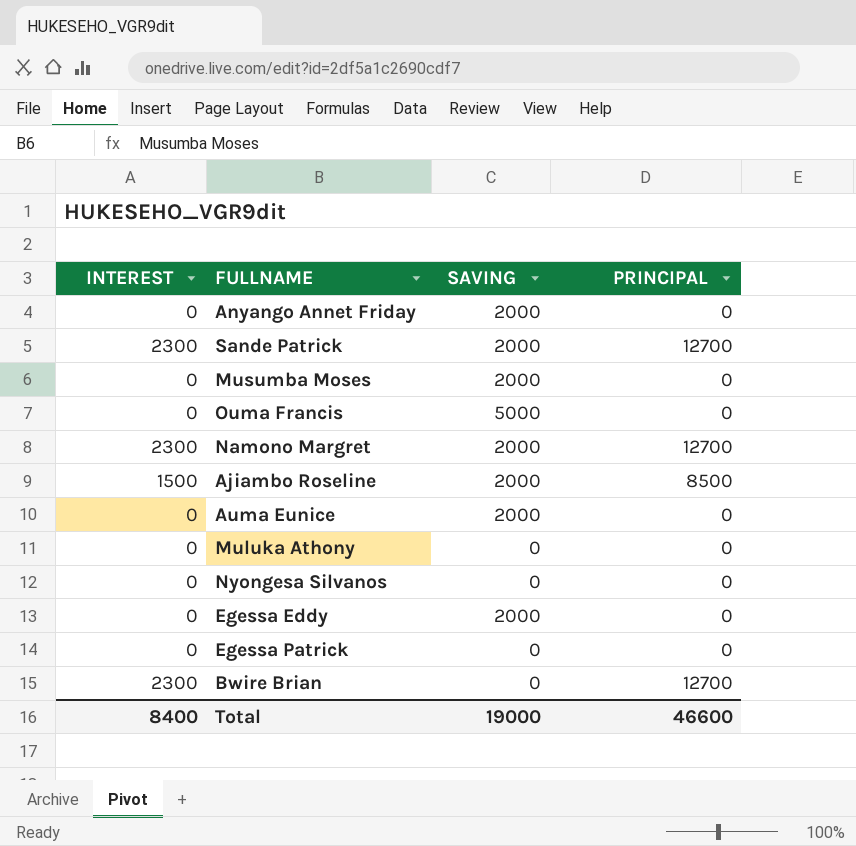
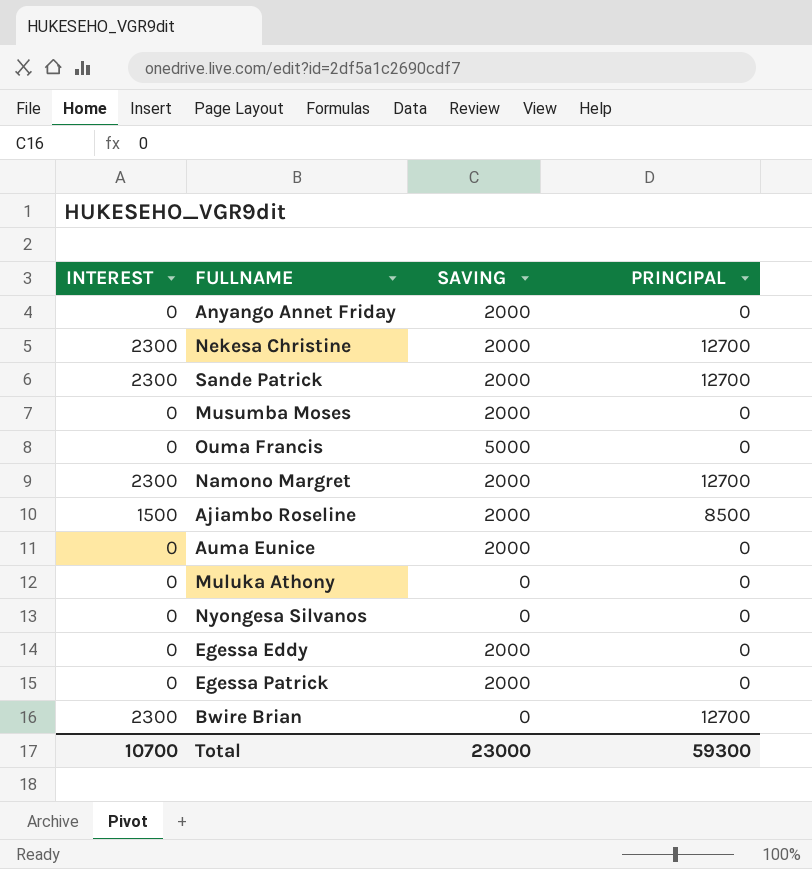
row Nekesa Christine: none -> 2300 | 2000 | 12700
Egessa Patrick | SAVING: 0 -> 2000
Total | INTEREST: 8400 -> 10700
Total | SAVING: 19000 -> 23000
Total | PRINCIPAL: 46600 -> 59300

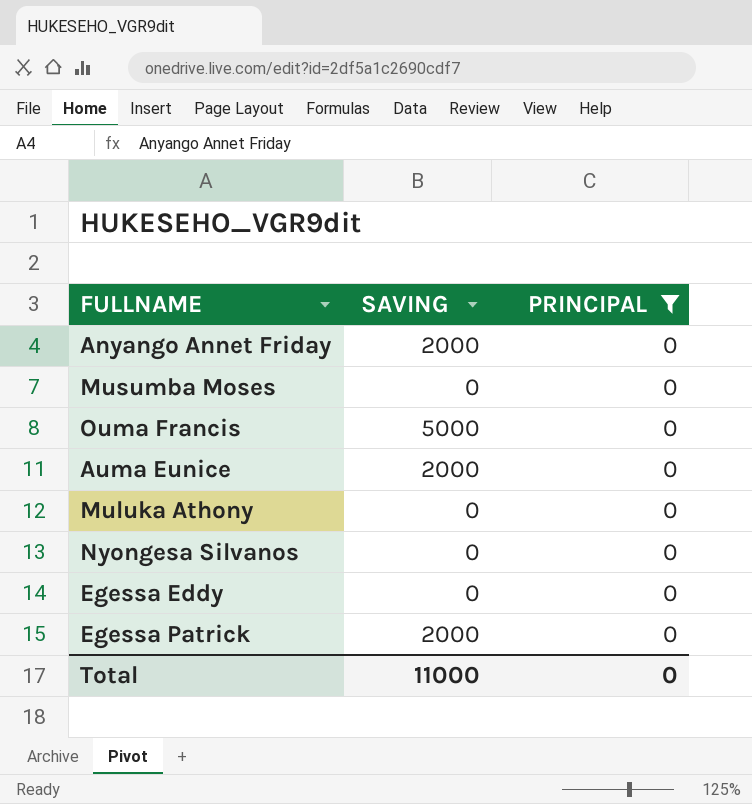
filter: none -> PRINCIPAL = 0
column INTEREST | position: 1 -> none
Musumba Moses | SAVING: 2000 -> 0
Egessa Eddy | SAVING: 2000 -> 0
Total | SAVING: 23000 -> 11000
Total | PRINCIPAL: 59300 -> 0

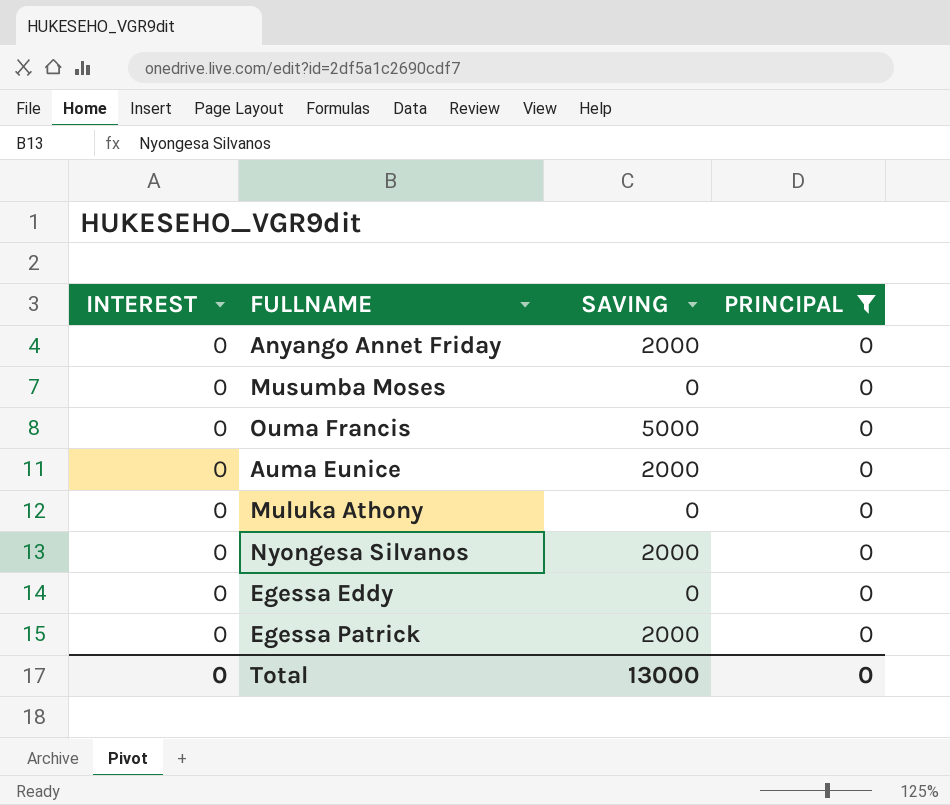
column INTEREST | position: none -> 1
Nyongesa Silvanos | SAVING: 0 -> 2000
Total | SAVING: 11000 -> 13000

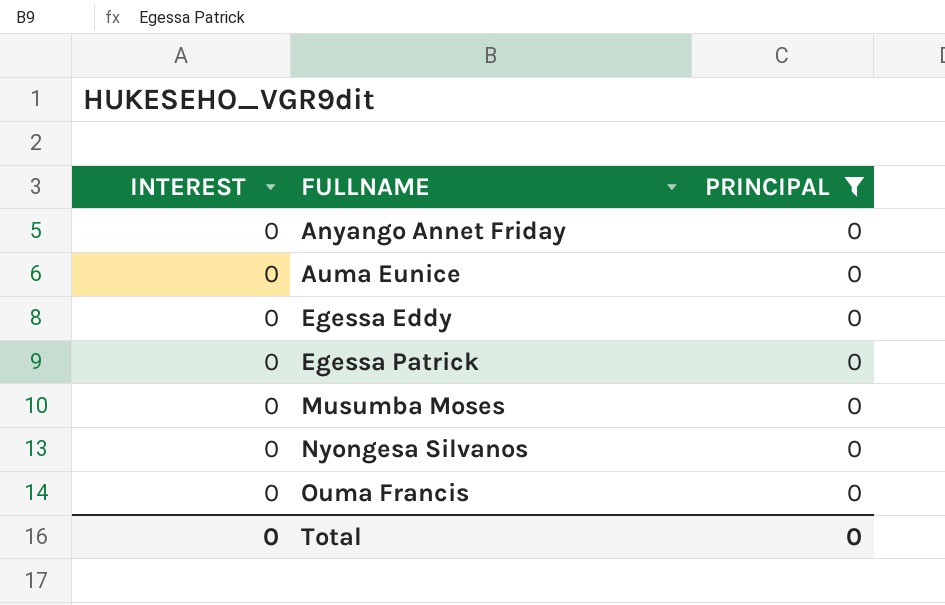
row order: none -> FULLNAME ascending
column SAVING | position: 3 -> none
row Muluka Athony: 0 | 0 | 0 -> none

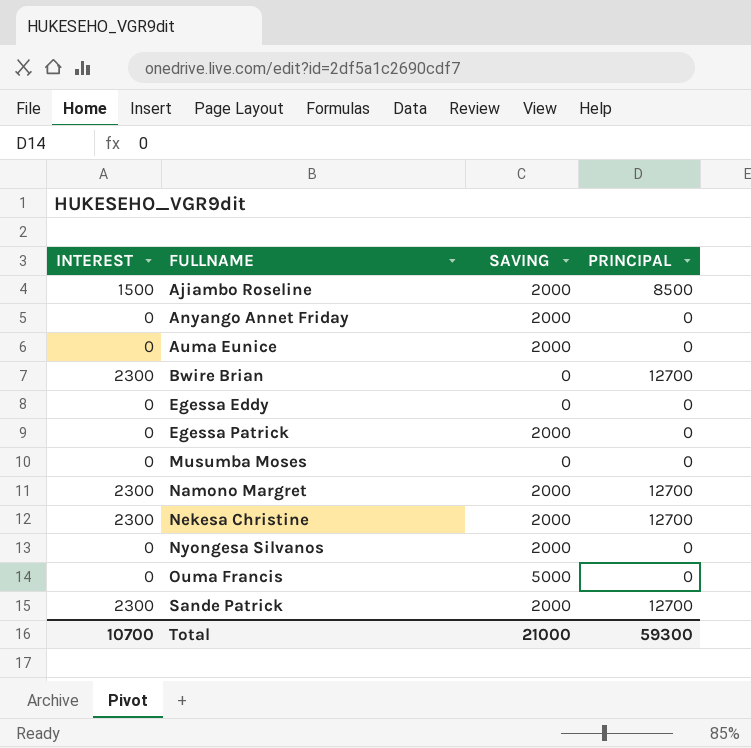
filter: PRINCIPAL = 0 -> none
column SAVING | position: none -> 3
Total | INTEREST: 0 -> 10700
Total | PRINCIPAL: 0 -> 59300

